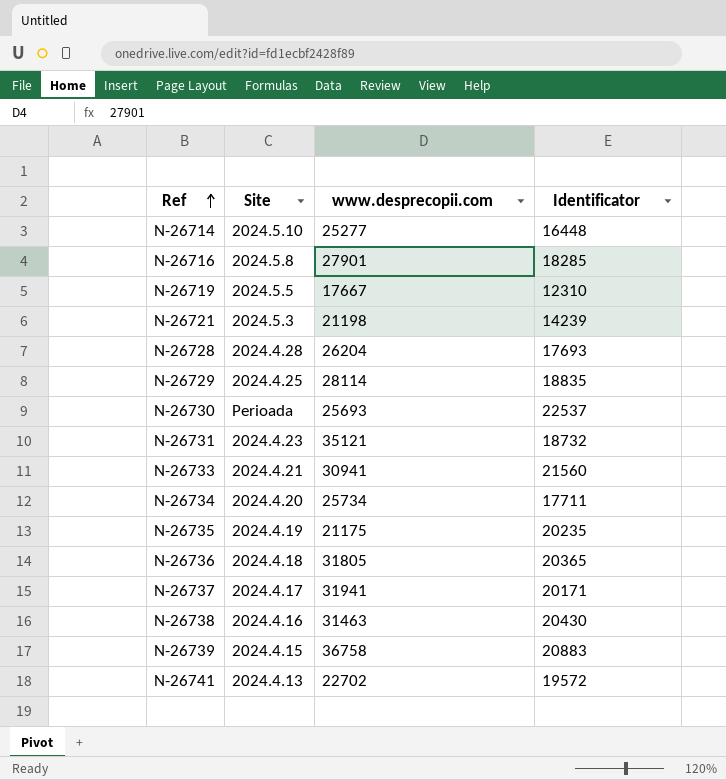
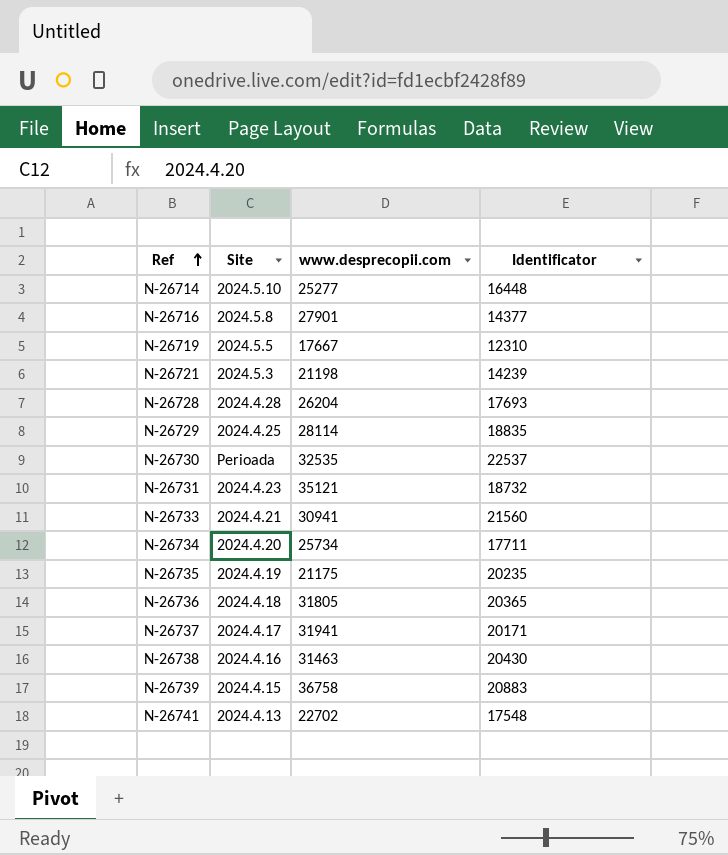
N-26716 | Identificator: 18285 -> 14377
N-26730 | www.desprecopii.com: 25693 -> 32535
N-26741 | Identificator: 19572 -> 17548

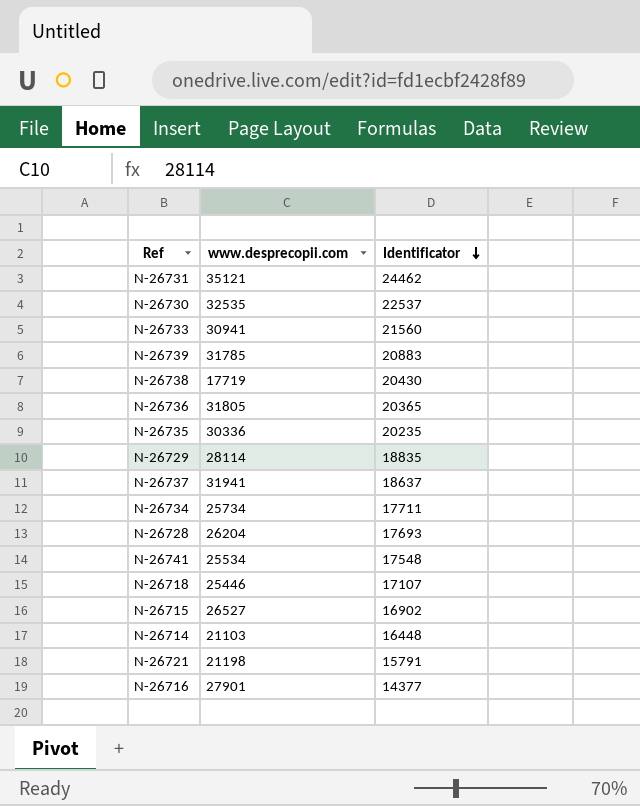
row order: Ref ascending -> Identificator descending
column Site | position: 2 -> none
row N-26719: 2024.5.5 | 17667 | 12310 -> none
N-26731 | Identificator: 18732 -> 24462
N-26739 | www.desprecopii.com: 36758 -> 31785
N-26738 | www.desprecopii.com: 31463 -> 17719
N-26735 | www.desprecopii.com: 21175 -> 30336
N-26737 | Identificator: 20171 -> 18637
N-26741 | www.desprecopii.com: 22702 -> 25534
row N-26718: none -> 25446 | 17107
row N-26715: none -> 26527 | 16902
N-26714 | www.desprecopii.com: 25277 -> 21103
N-26721 | Identificator: 14239 -> 15791

